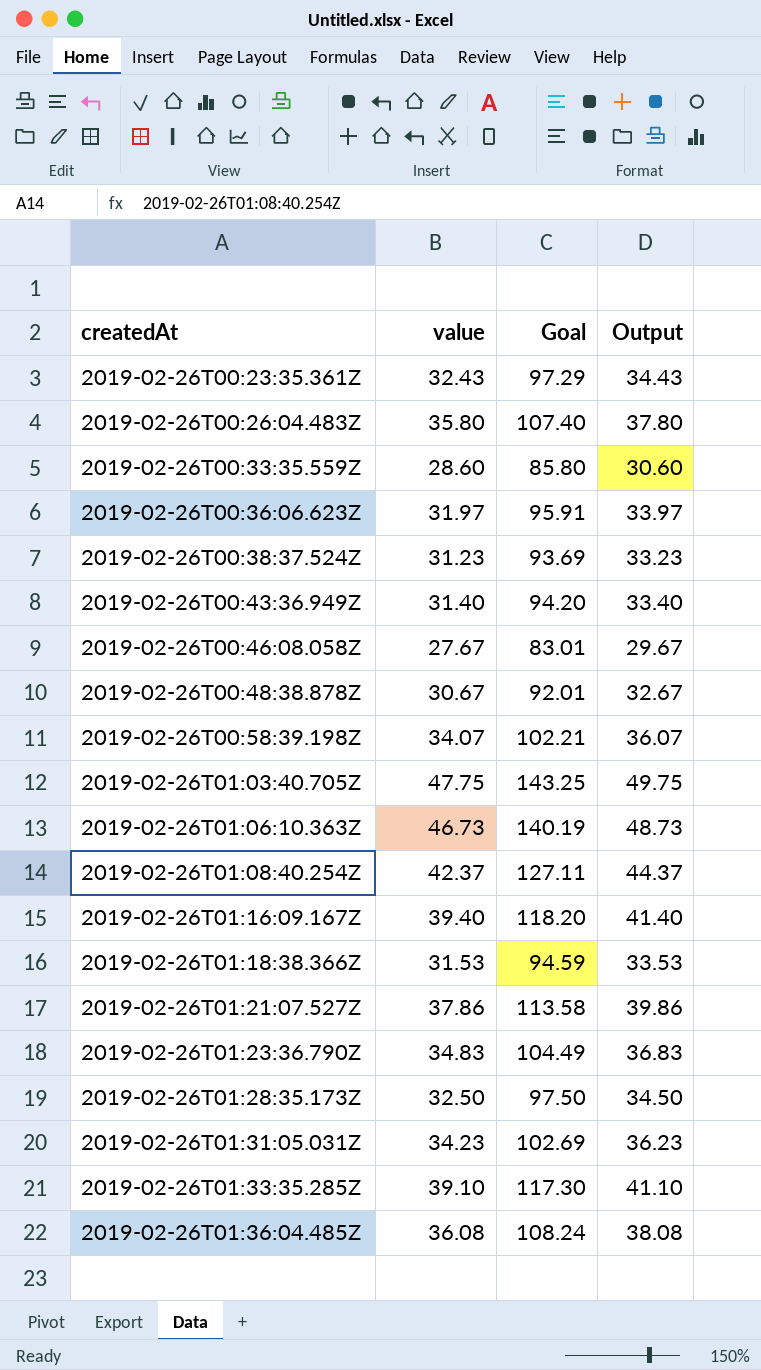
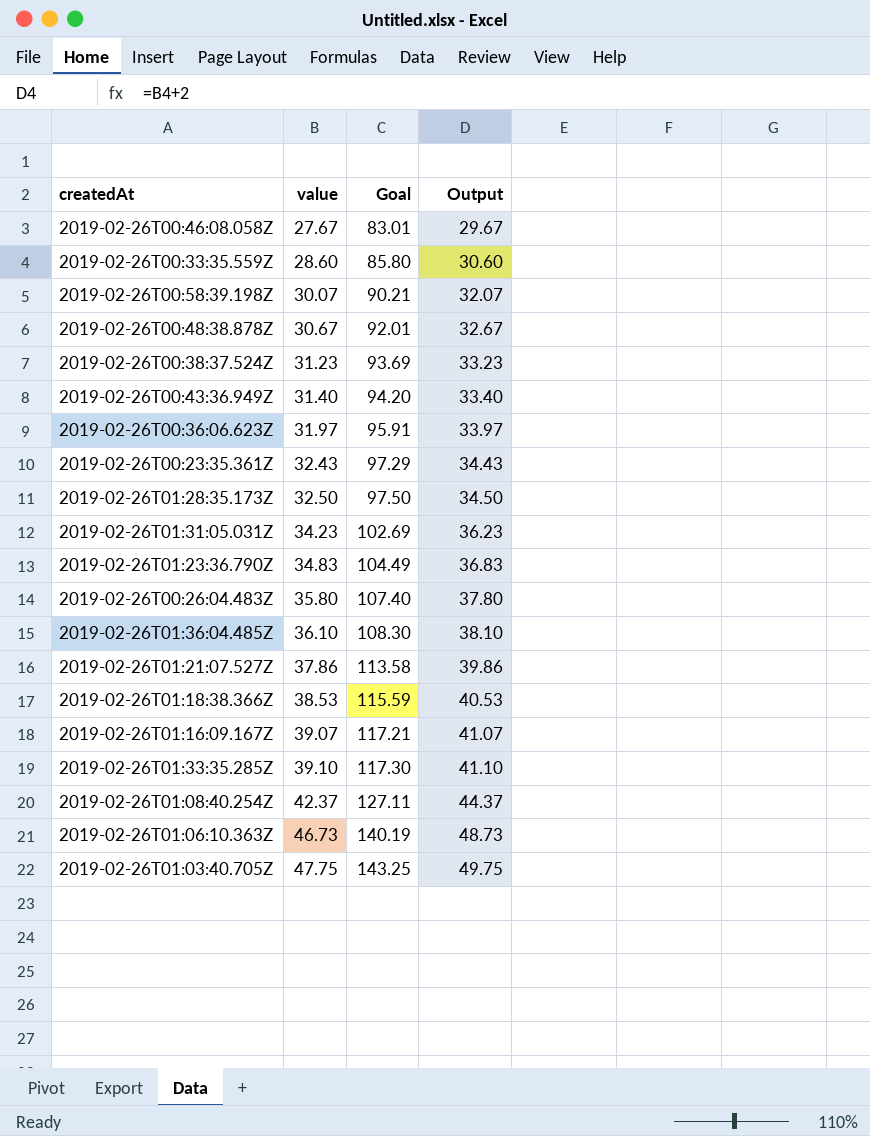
row order: createdAt ascending -> value ascending
2019-02-26T00:58:39.198Z | value: 34.07 -> 30.07
2019-02-26T00:58:39.198Z | Goal: 102.21 -> 90.21
2019-02-26T00:58:39.198Z | Output: 36.07 -> 32.07
2019-02-26T01:36:04.485Z | value: 36.08 -> 36.10
2019-02-26T01:36:04.485Z | Goal: 108.24 -> 108.30
2019-02-26T01:36:04.485Z | Output: 38.08 -> 38.10
2019-02-26T01:18:38.366Z | value: 31.53 -> 38.53
2019-02-26T01:18:38.366Z | Goal: 94.59 -> 115.59
2019-02-26T01:18:38.366Z | Output: 33.53 -> 40.53
2019-02-26T01:16:09.167Z | value: 39.40 -> 39.07
2019-02-26T01:16:09.167Z | Goal: 118.20 -> 117.21
2019-02-26T01:16:09.167Z | Output: 41.40 -> 41.07

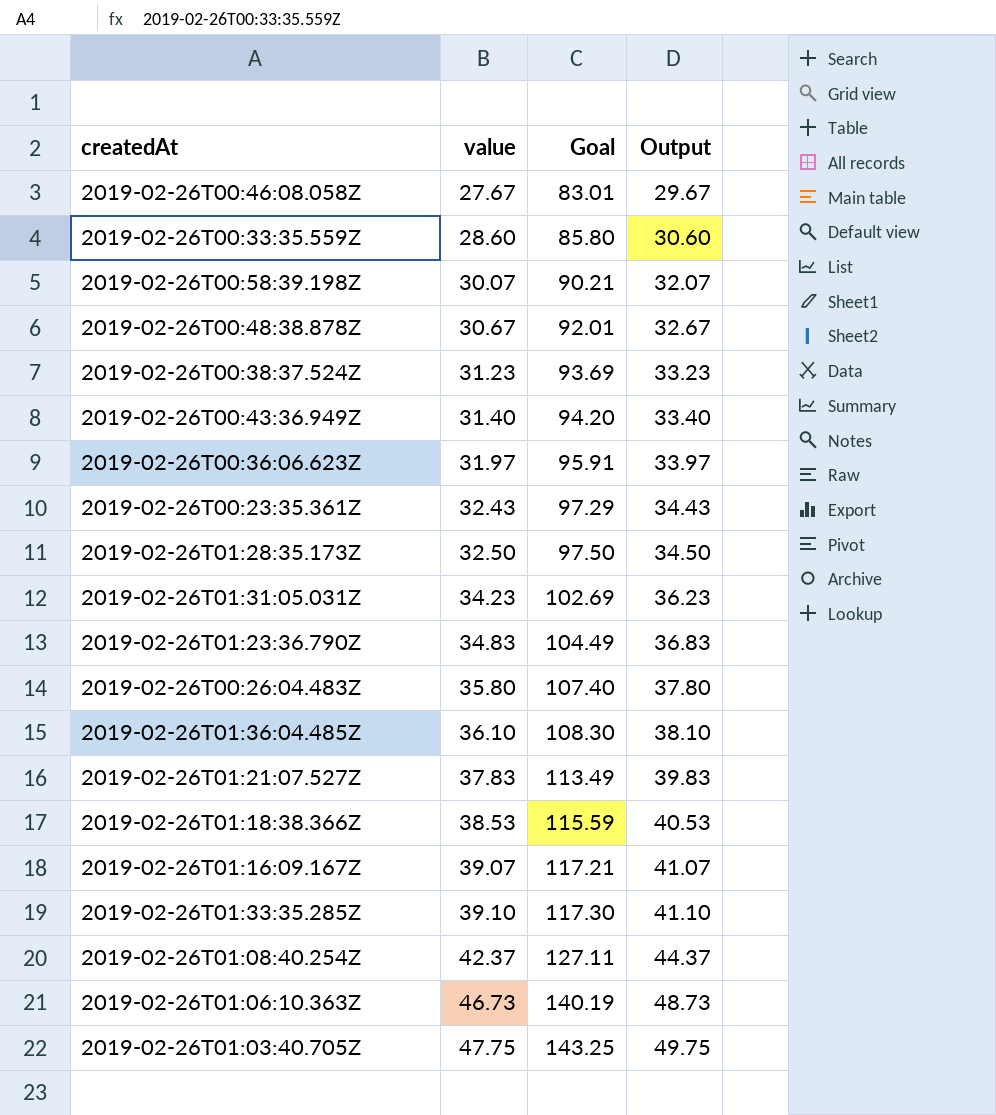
2019-02-26T01:21:07.527Z | value: 37.86 -> 37.83
2019-02-26T01:21:07.527Z | Goal: 113.58 -> 113.49
2019-02-26T01:21:07.527Z | Output: 39.86 -> 39.83

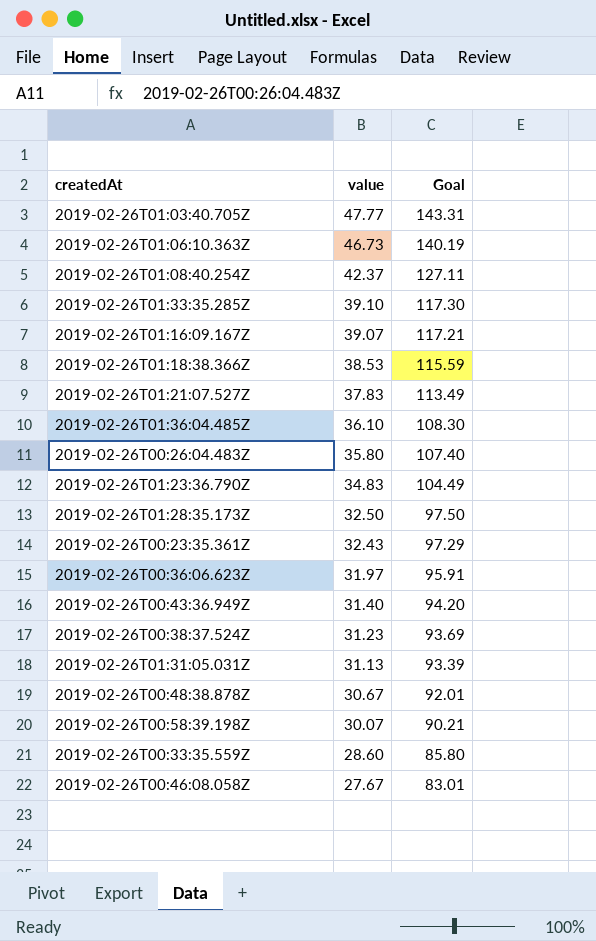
row order: value ascending -> value descending
column Output | formula: [value] + 2 -> none
2019-02-26T01:03:40.705Z | value: 47.75 -> 47.77
2019-02-26T01:03:40.705Z | Goal: 143.25 -> 143.31
2019-02-26T01:31:05.031Z | value: 34.23 -> 31.13
2019-02-26T01:31:05.031Z | Goal: 102.69 -> 93.39

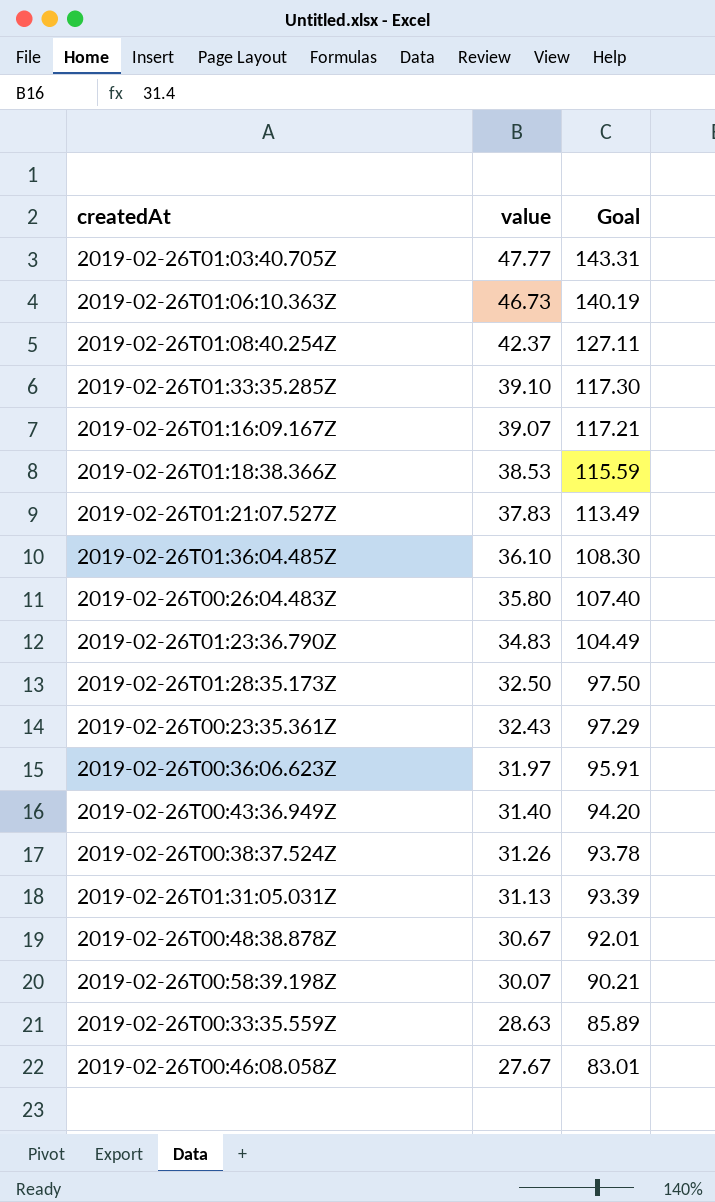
2019-02-26T00:38:37.524Z | value: 31.23 -> 31.26
2019-02-26T00:38:37.524Z | Goal: 93.69 -> 93.78
2019-02-26T00:33:35.559Z | value: 28.60 -> 28.63
2019-02-26T00:33:35.559Z | Goal: 85.80 -> 85.89

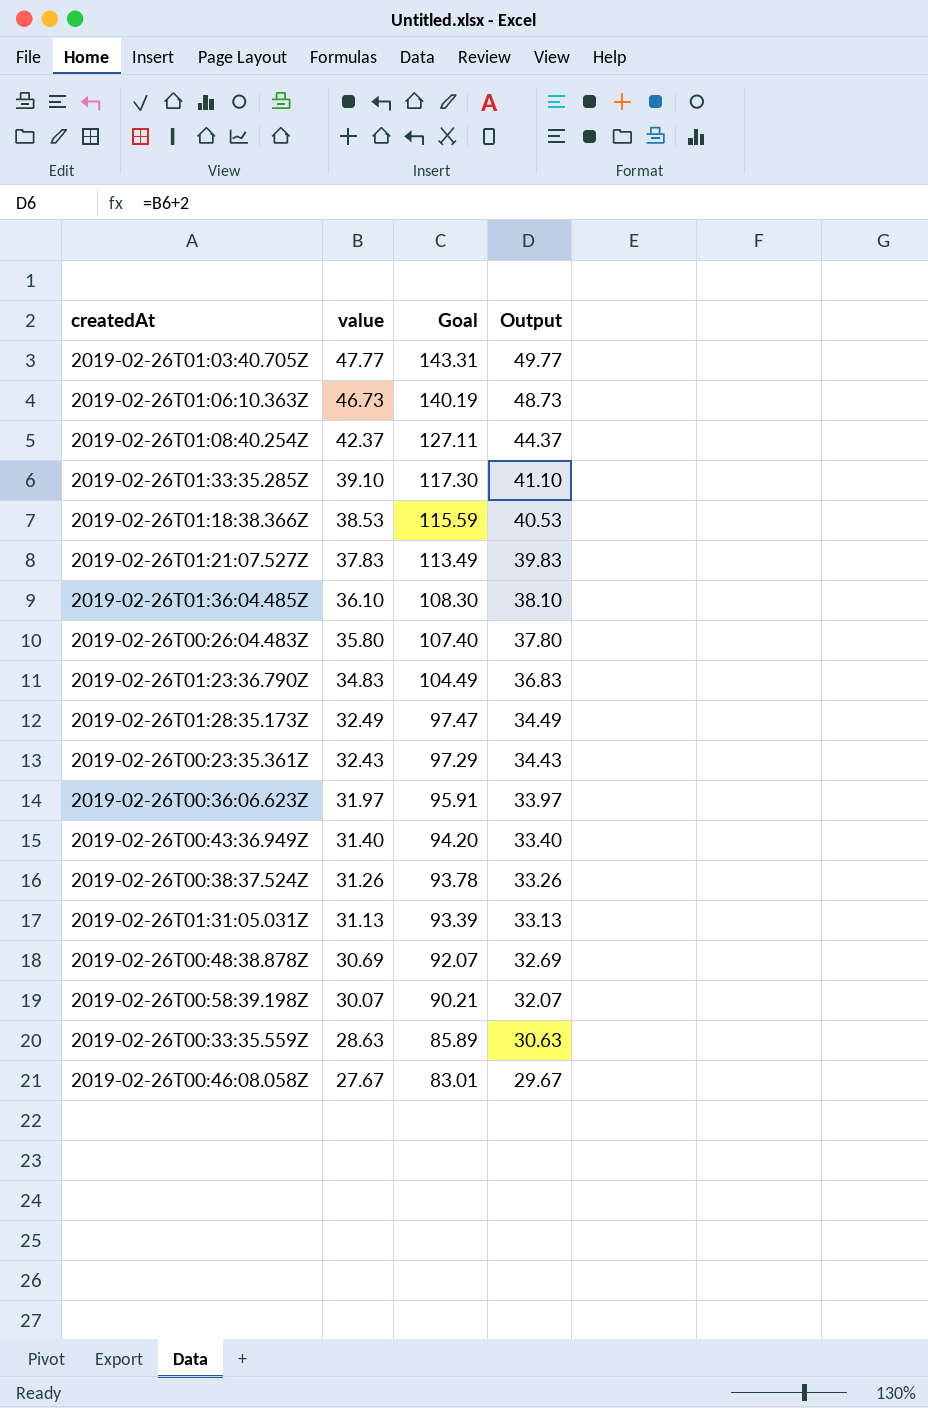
column Output | formula: none -> [value] + 2
row 2019-02-26T01:16:09.167Z: 39.07 | 117.21 -> none
2019-02-26T01:28:35.173Z | value: 32.50 -> 32.49
2019-02-26T01:28:35.173Z | Goal: 97.50 -> 97.47
2019-02-26T00:48:38.878Z | value: 30.67 -> 30.69
2019-02-26T00:48:38.878Z | Goal: 92.01 -> 92.07

